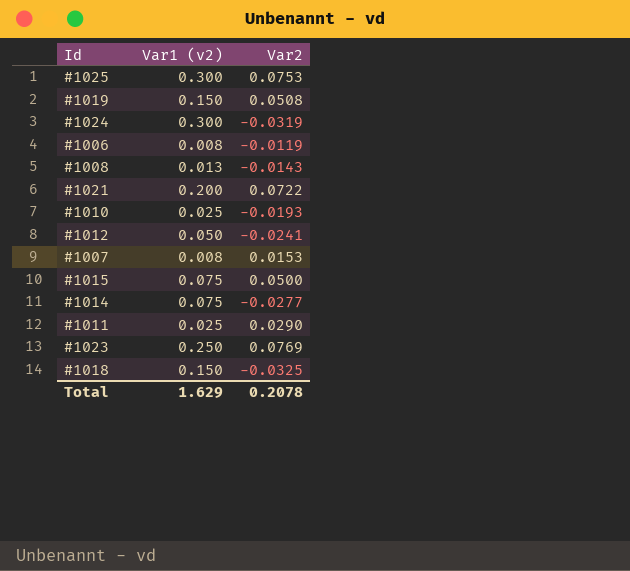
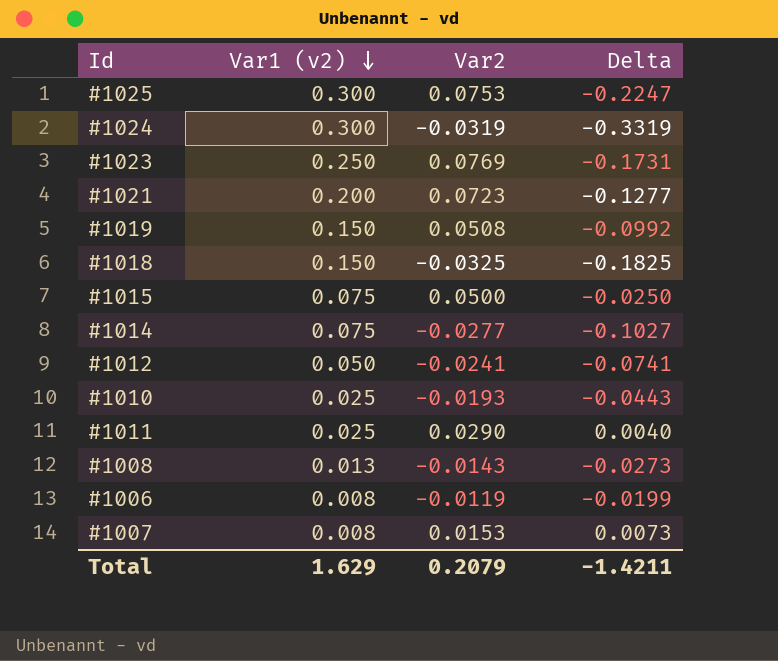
row order: none -> Var1 (v2) descending
column Delta | formula: none -> [Var2] - [Var1 (v2)]
#1021 | Var2: 0.0722 -> 0.0723
Total | Var2: 0.2078 -> 0.2079

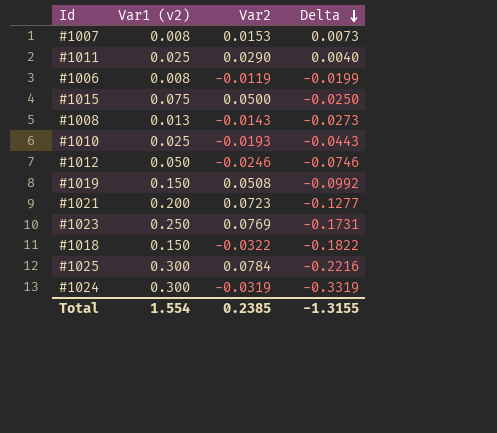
row order: Var1 (v2) descending -> Delta descending
row #1014: 0.075 | -0.0277 | -0.1027 -> none
#1012 | Var2: -0.0241 -> -0.0246
#1012 | Delta: -0.0741 -> -0.0746
#1018 | Var2: -0.0325 -> -0.0322
#1018 | Delta: -0.1825 -> -0.1822
#1025 | Var2: 0.0753 -> 0.0784
#1025 | Delta: -0.2247 -> -0.2216
Total | Var1 (v2): 1.629 -> 1.554
Total | Var2: 0.2079 -> 0.2385
Total | Delta: -1.4211 -> -1.3155

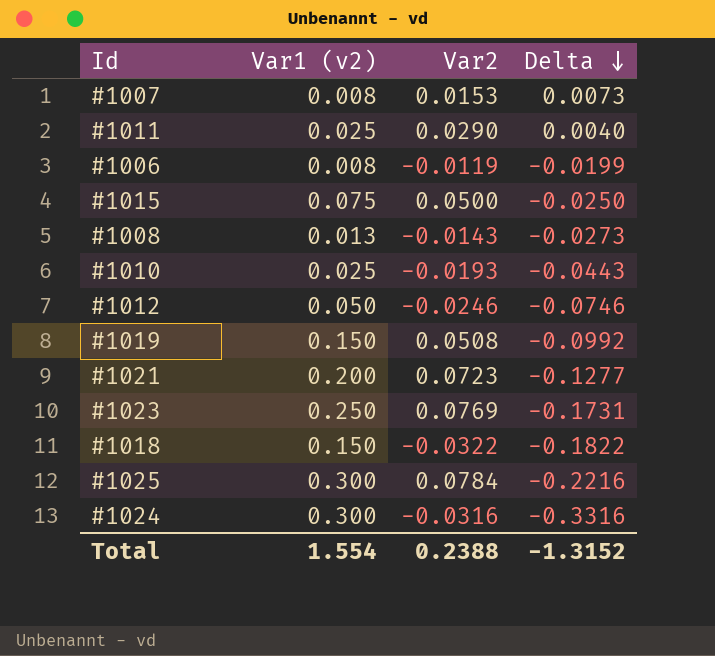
#1024 | Var2: -0.0319 -> -0.0316
#1024 | Delta: -0.3319 -> -0.3316
Total | Var2: 0.2385 -> 0.2388
Total | Delta: -1.3155 -> -1.3152

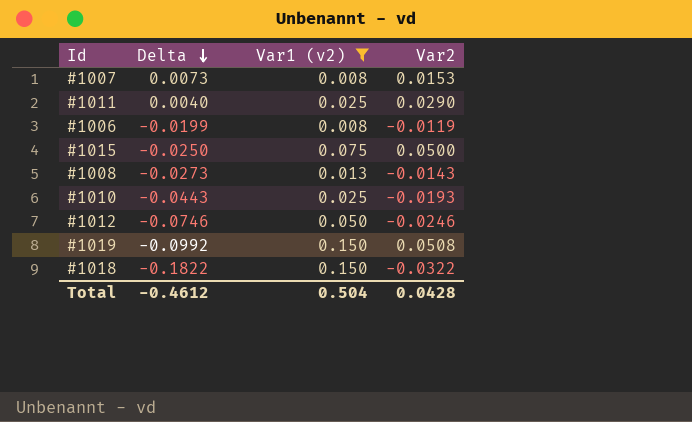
filter: none -> Var1 (v2) <= 0.150
column Delta | position: 4 -> 2
Total | Delta: -1.3152 -> -0.4612
Total | Var1 (v2): 1.554 -> 0.504
Total | Var2: 0.2388 -> 0.0428

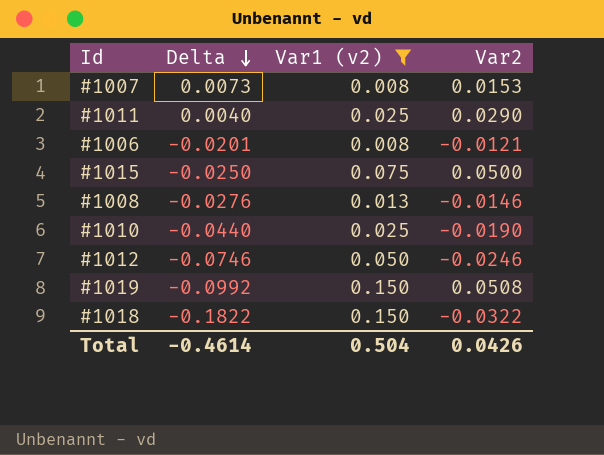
#1006 | Delta: -0.0199 -> -0.0201
#1006 | Var2: -0.0119 -> -0.0121
#1008 | Delta: -0.0273 -> -0.0276
#1008 | Var2: -0.0143 -> -0.0146
#1010 | Delta: -0.0443 -> -0.0440
#1010 | Var2: -0.0193 -> -0.0190
Total | Delta: -0.4612 -> -0.4614
Total | Var2: 0.0428 -> 0.0426

